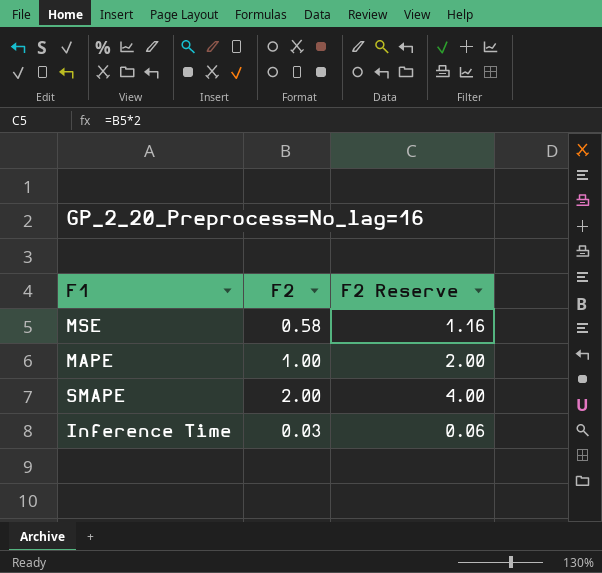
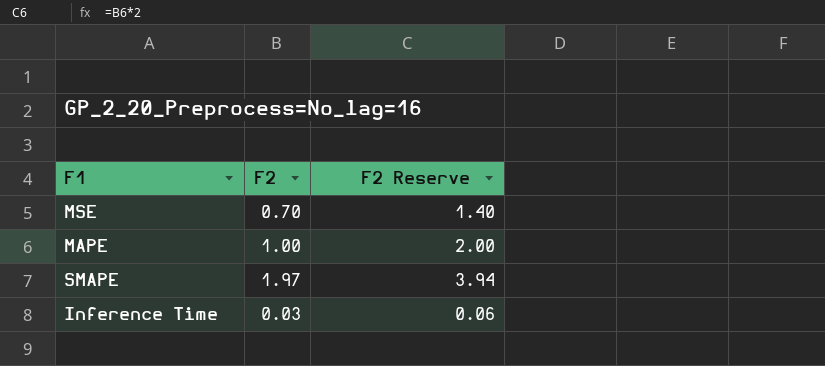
MSE | F2: 0.58 -> 0.70
MSE | F2 Reserve: 1.16 -> 1.40
SMAPE | F2: 2.00 -> 1.97
SMAPE | F2 Reserve: 4.00 -> 3.94

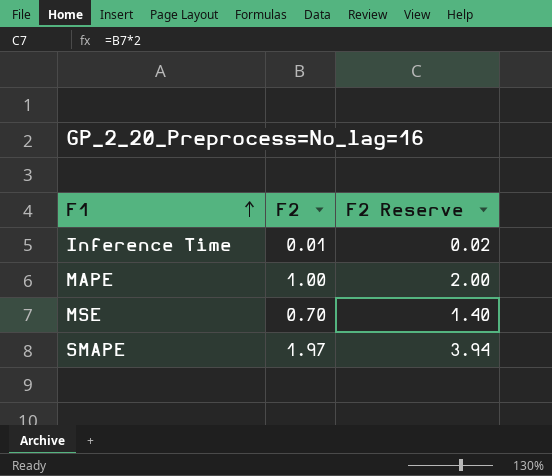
row order: none -> F1 ascending
Inference Time | F2: 0.03 -> 0.01
Inference Time | F2 Reserve: 0.06 -> 0.02

